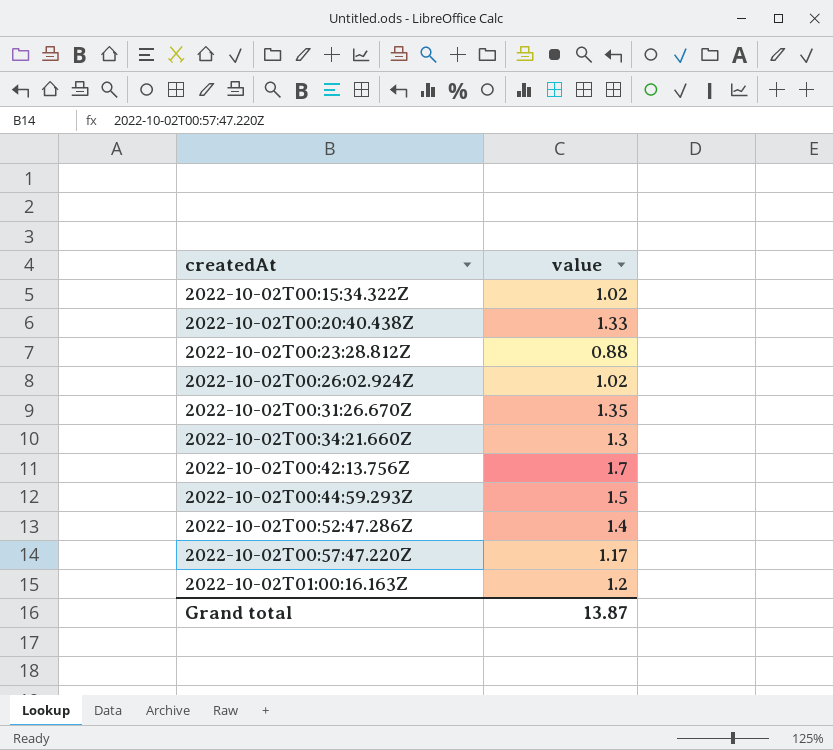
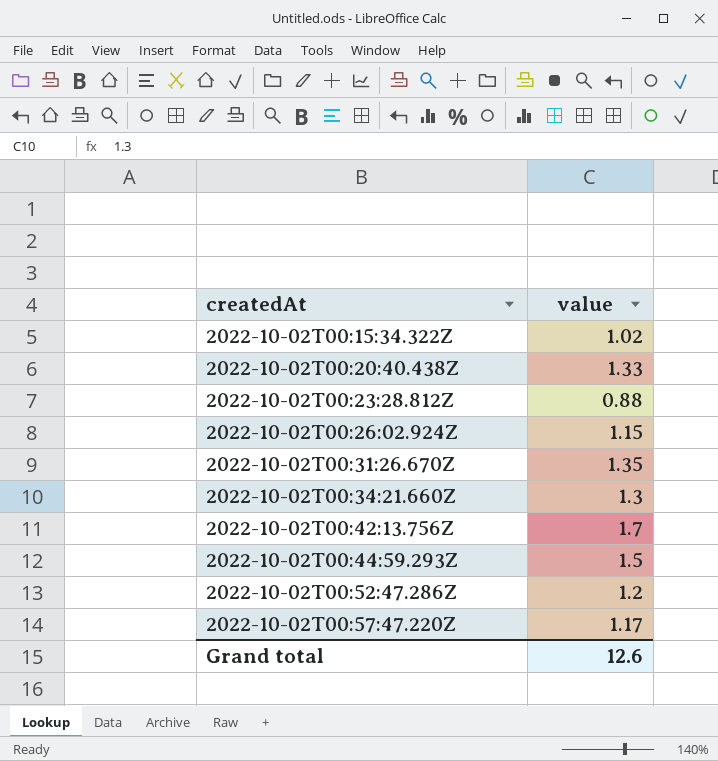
row 2022-10-02T01:00:16.163Z: 1.2 -> none
2022-10-02T00:26:02.924Z | value: 1.02 -> 1.15
2022-10-02T00:52:47.286Z | value: 1.4 -> 1.2
Grand total | value: 13.87 -> 12.6

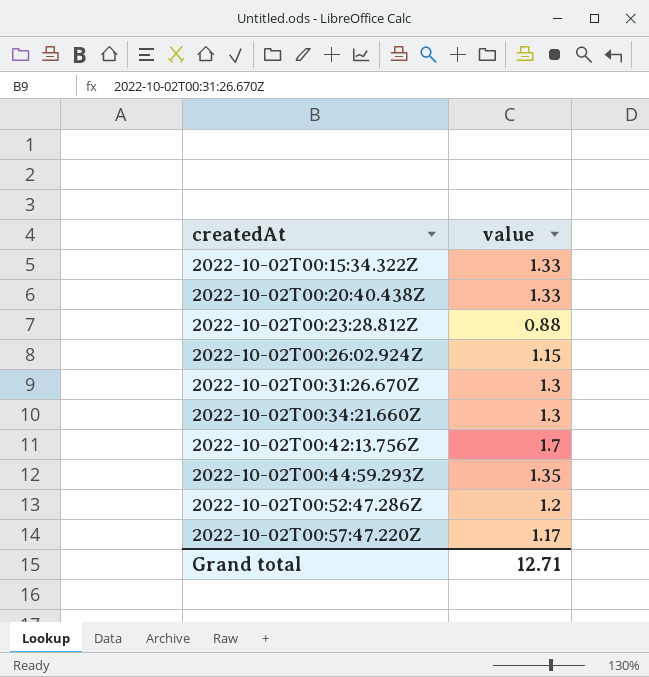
2022-10-02T00:15:34.322Z | value: 1.02 -> 1.33
2022-10-02T00:31:26.670Z | value: 1.35 -> 1.3
2022-10-02T00:44:59.293Z | value: 1.5 -> 1.35
Grand total | value: 12.6 -> 12.71

